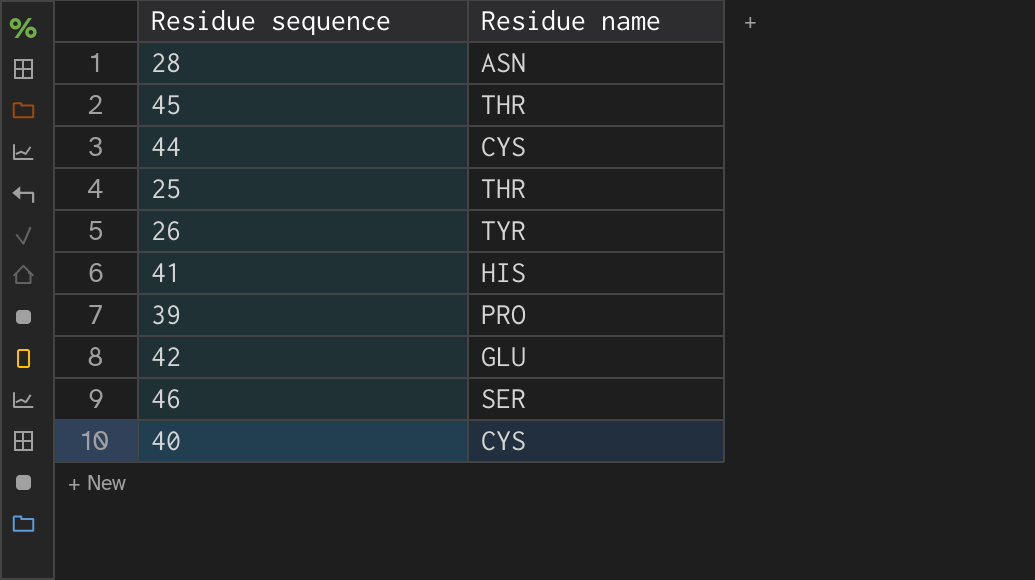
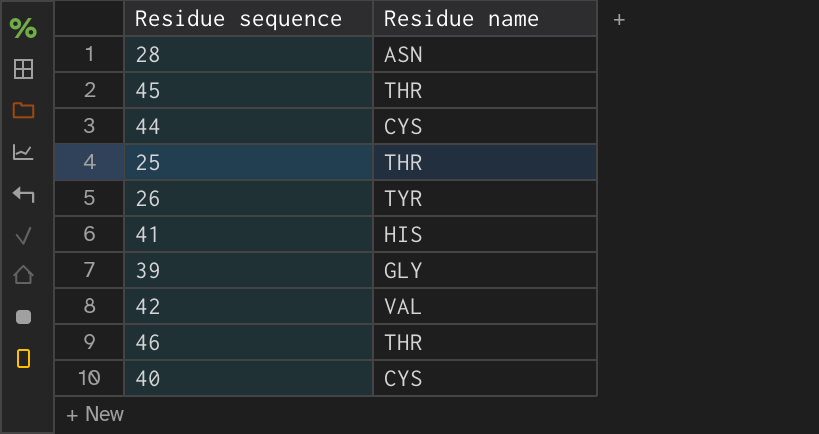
39 | Residue name: PRO -> GLY
42 | Residue name: GLU -> VAL
46 | Residue name: SER -> THR

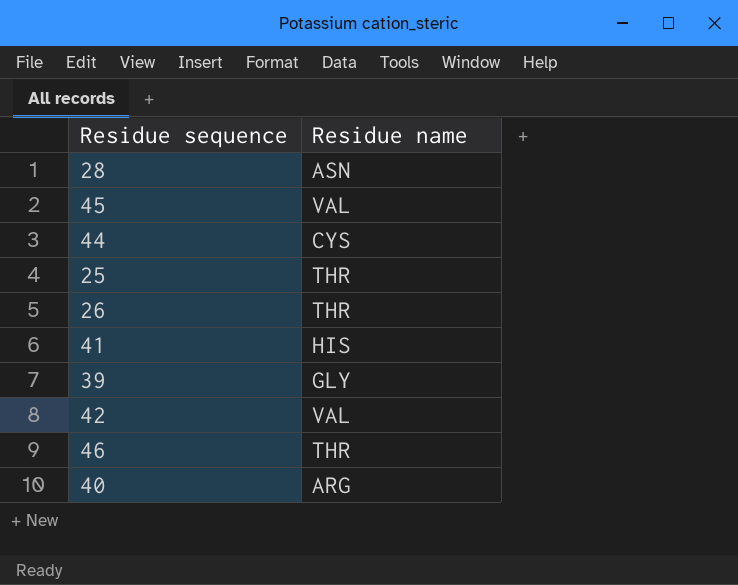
45 | Residue name: THR -> VAL
26 | Residue name: TYR -> THR
40 | Residue name: CYS -> ARG

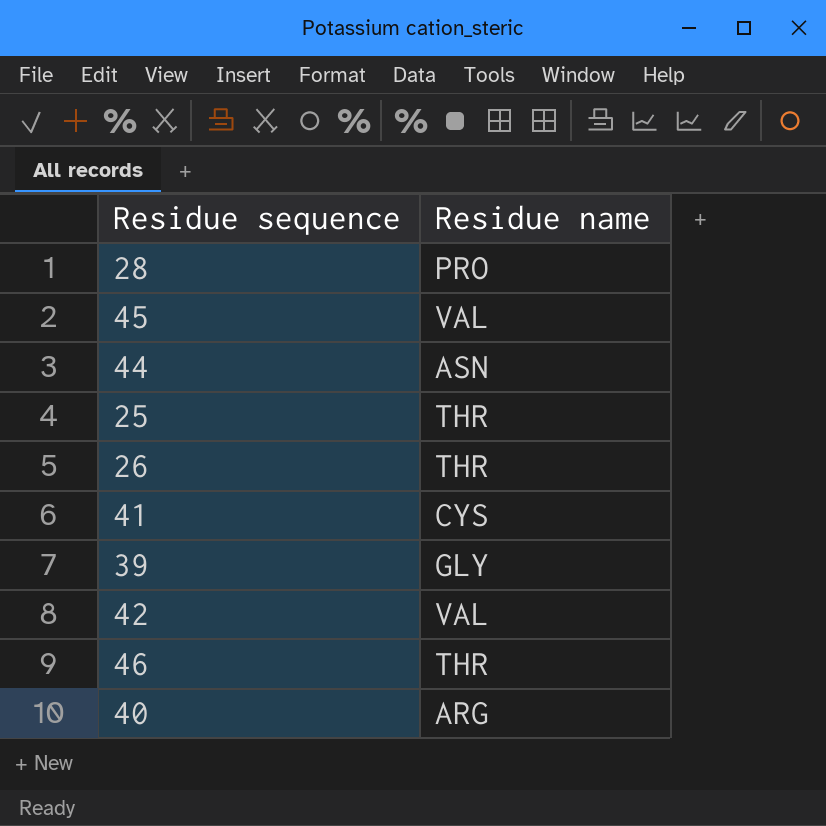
28 | Residue name: ASN -> PRO
44 | Residue name: CYS -> ASN
41 | Residue name: HIS -> CYS

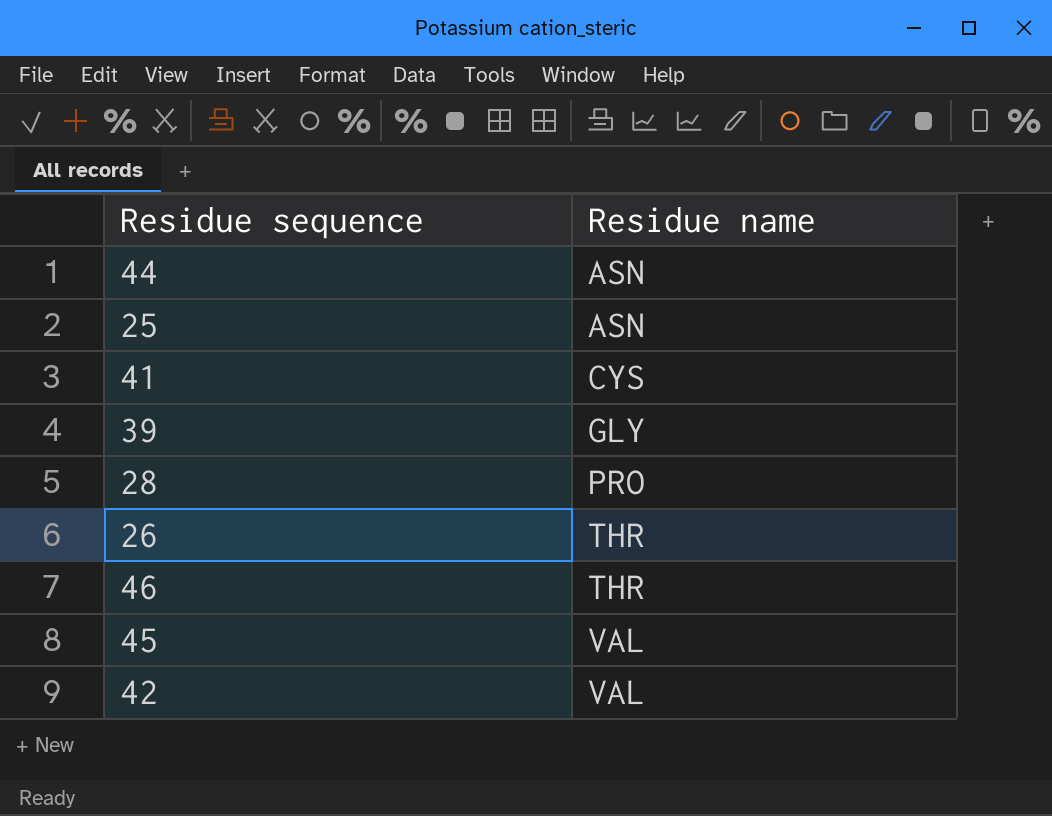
row order: none -> Residue name ascending
row 40: ARG -> none
25 | Residue name: THR -> ASN

